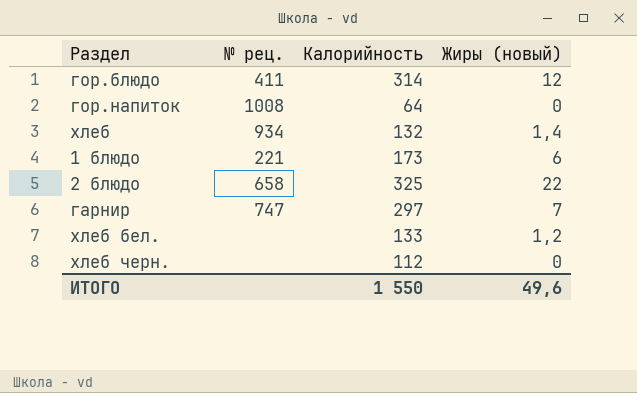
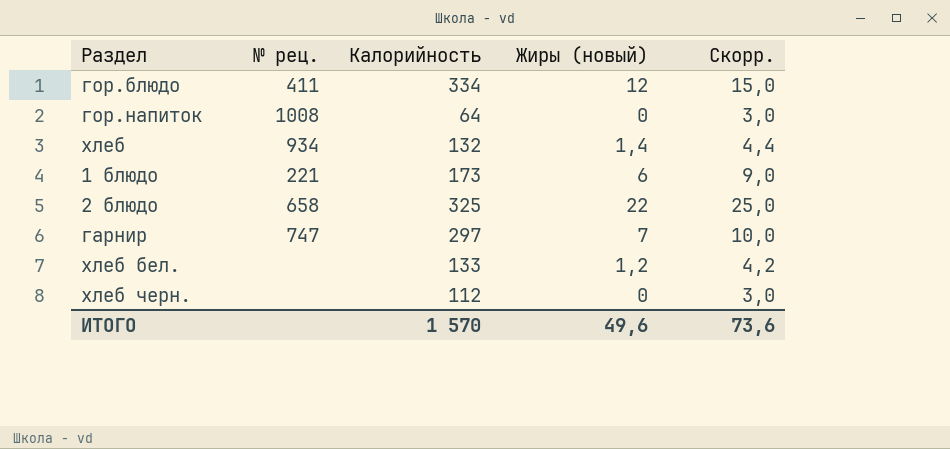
column Скорр. | formula: none -> [Жиры (новый)] + 3
гор.блюдо | Калорийность: 314 -> 334
ИТОГО | Калорийность: 1 550 -> 1 570

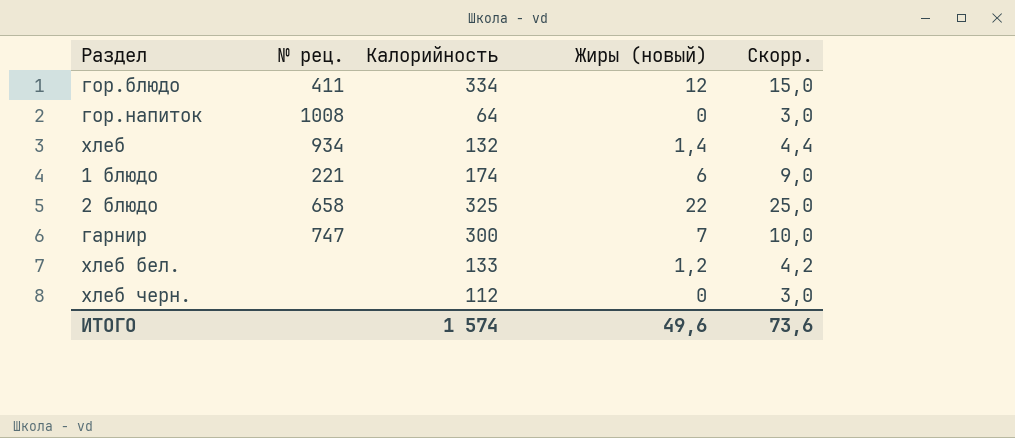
1 блюдо | Калорийность: 173 -> 174
гарнир | Калорийность: 297 -> 300
ИТОГО | Калорийность: 1 570 -> 1 574

